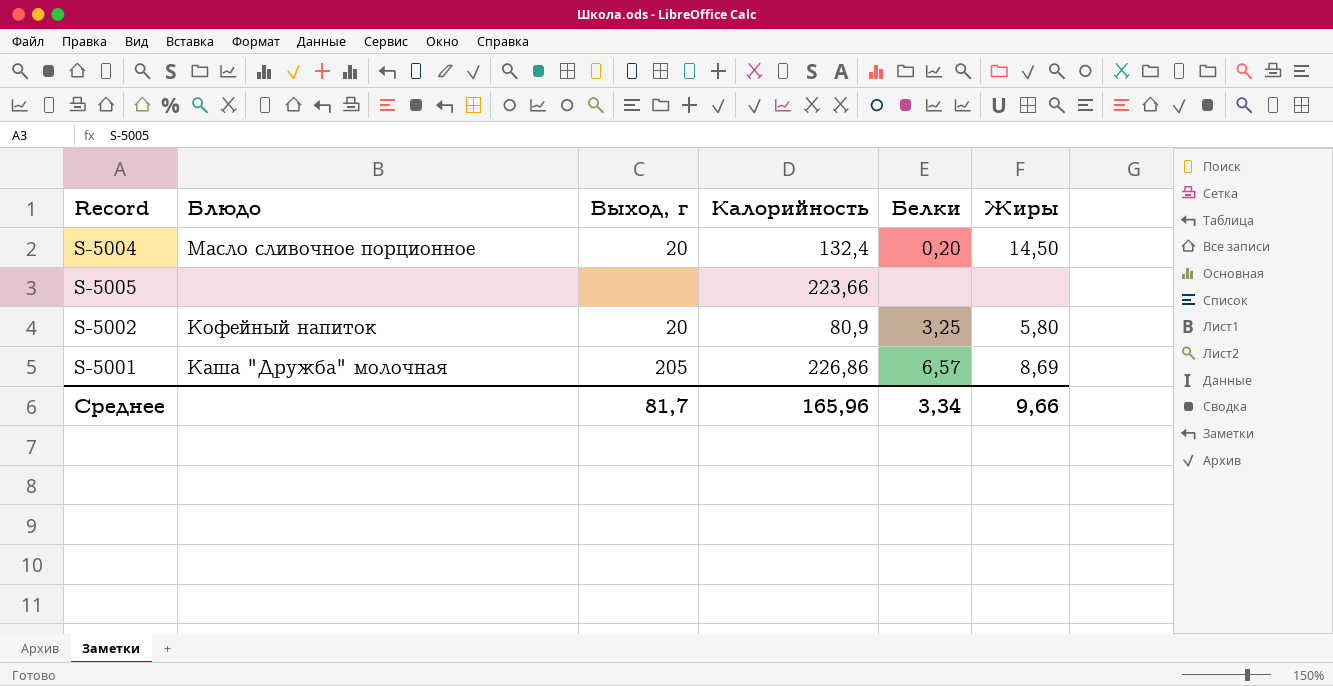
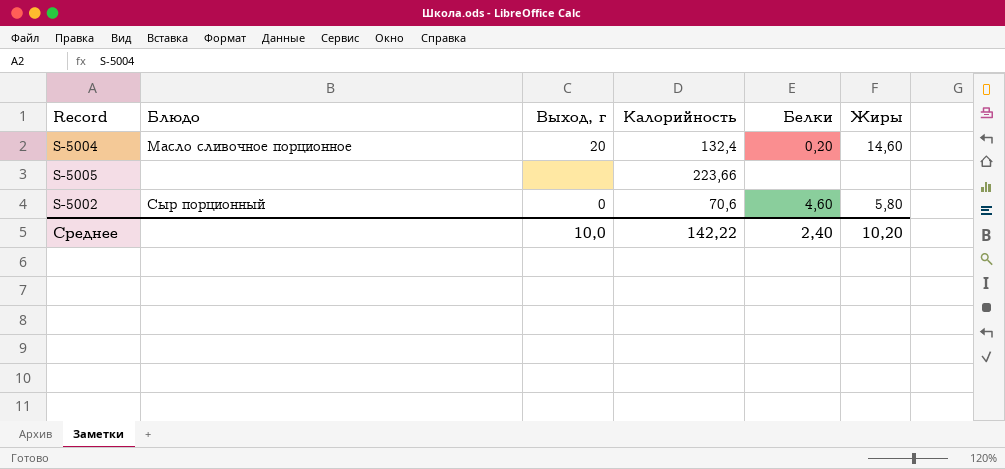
row S-5001: Каша "Дружба" молочная | 205 | 226,86 | 6,57 | 8,69 -> none
S-5004 | Жиры: 14,50 -> 14,60
S-5002 | Блюдо: Кофейный напиток -> Сыр порционный
S-5002 | Выход, г: 20 -> 0
S-5002 | Калорийность: 80,9 -> 70,6
S-5002 | Белки: 3,25 -> 4,60
Среднее | Выход, г: 81,7 -> 10,0
Среднее | Калорийность: 165,96 -> 142,22
Среднее | Белки: 3,34 -> 2,40
Среднее | Жиры: 9,66 -> 10,20

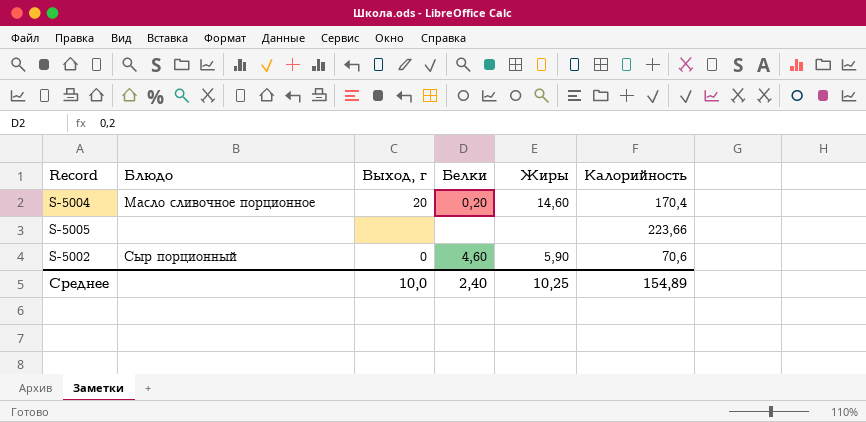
column Калорийность | position: 4 -> 6
S-5004 | Калорийность: 132,4 -> 170,4
S-5002 | Жиры: 5,80 -> 5,90
Среднее | Жиры: 10,20 -> 10,25
Среднее | Калорийность: 142,22 -> 154,89

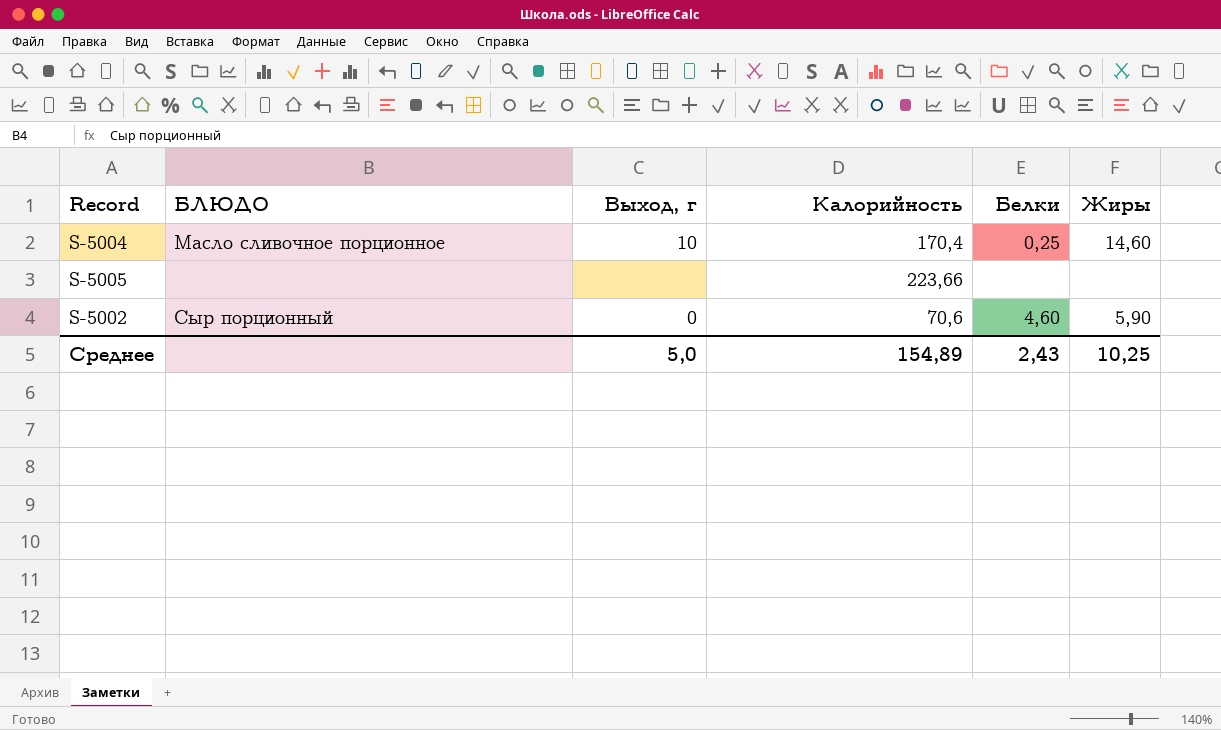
column name: Блюдо -> БЛЮДО
column Калорийность | position: 6 -> 4
S-5004 | Выход, г: 20 -> 10
S-5004 | Белки: 0,20 -> 0,25
Среднее | Выход, г: 10,0 -> 5,0
Среднее | Белки: 2,40 -> 2,43

